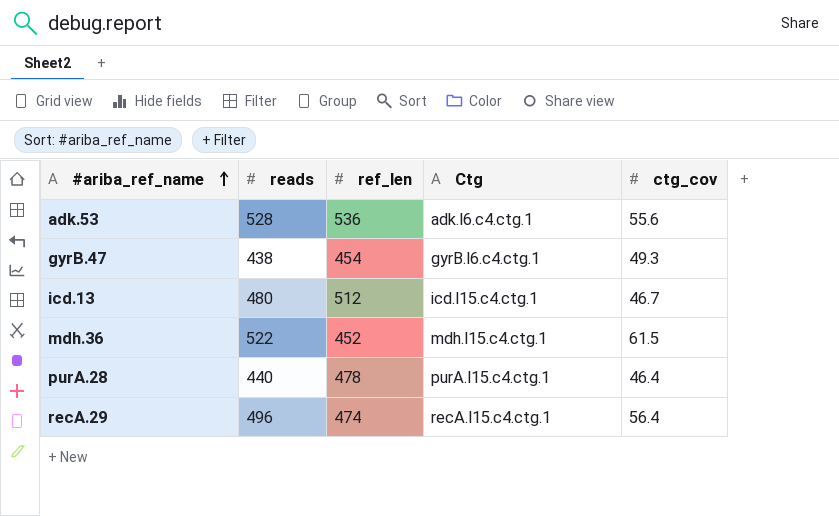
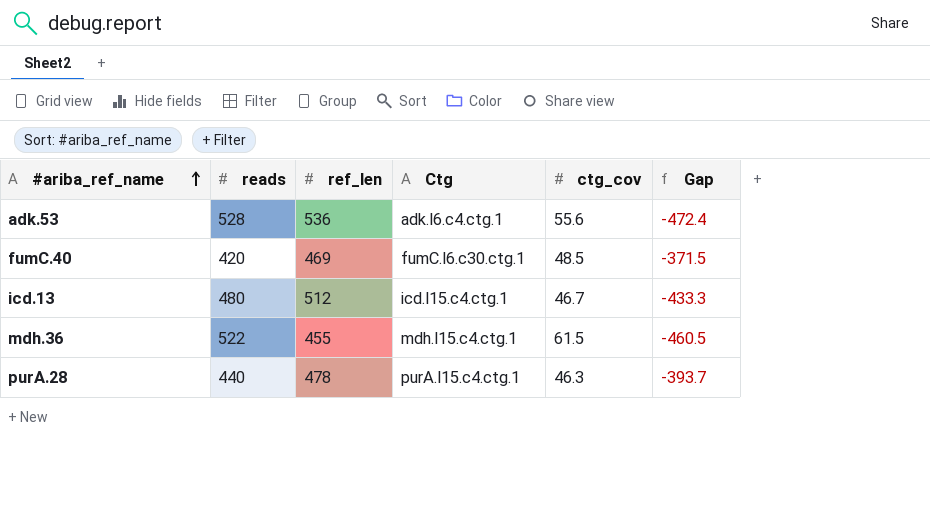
column Gap | formula: none -> [ctg_cov] - [reads]
row gyrB.47: 438 | 454 | gyrB.l6.c4.ctg.1 | 49.3 -> none
row recA.29: 496 | 474 | recA.l15.c4.ctg.1 | 56.4 -> none
row fumC.40: none -> 420 | 469 | fumC.l6.c30.ctg.1 | 48.5 | -371.5
mdh.36 | ref_len: 452 -> 455
purA.28 | ctg_cov: 46.4 -> 46.3

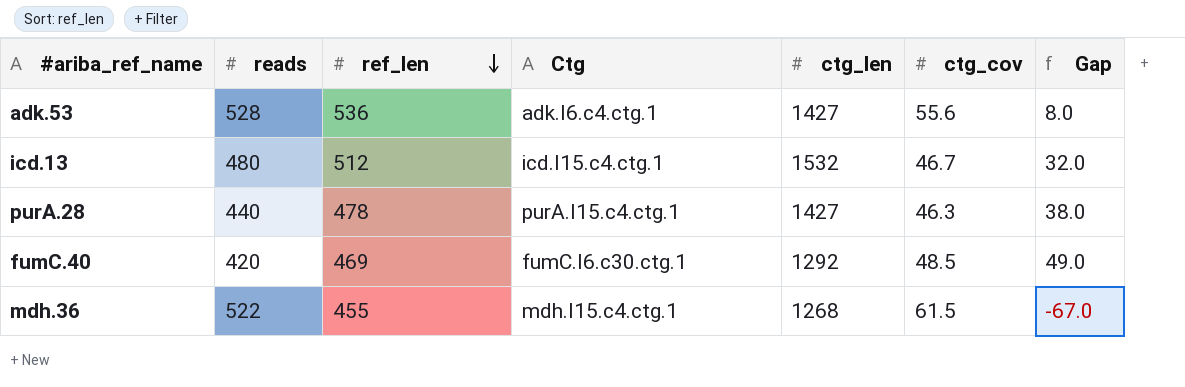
row order: #ariba_ref_name ascending -> ref_len descending
column ctg_len | position: none -> 5
column Gap | formula: [ctg_cov] - [reads] -> [ref_len] - [reads]

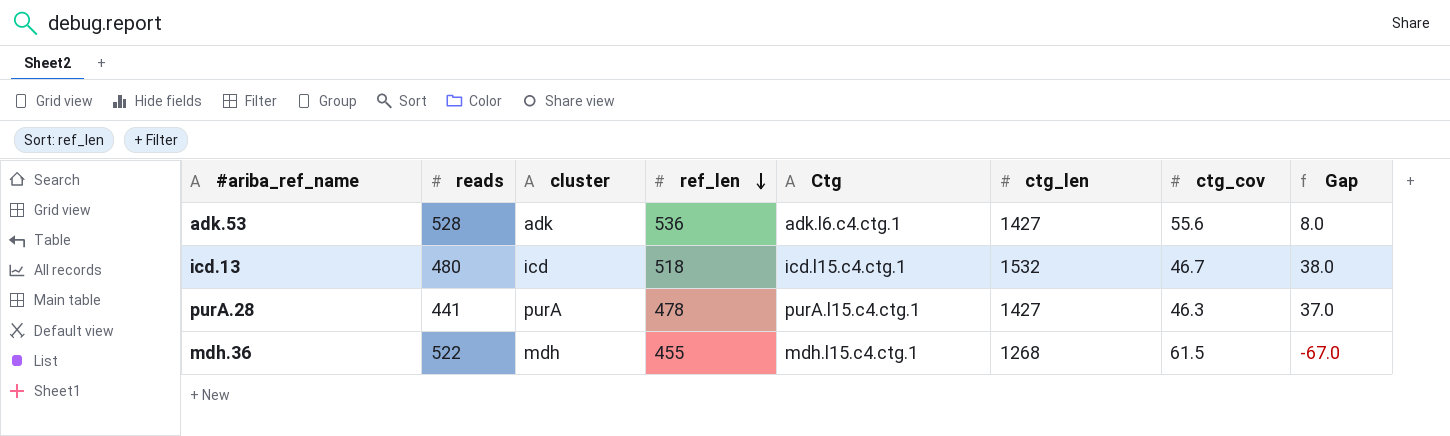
column cluster | position: none -> 3
row fumC.40: 420 | 469 | fumC.l6.c30.ctg.1 | 1292 | 48.5 | 49.0 -> none
icd.13 | ref_len: 512 -> 518
icd.13 | Gap: 32.0 -> 38.0
purA.28 | reads: 440 -> 441
purA.28 | Gap: 38.0 -> 37.0

